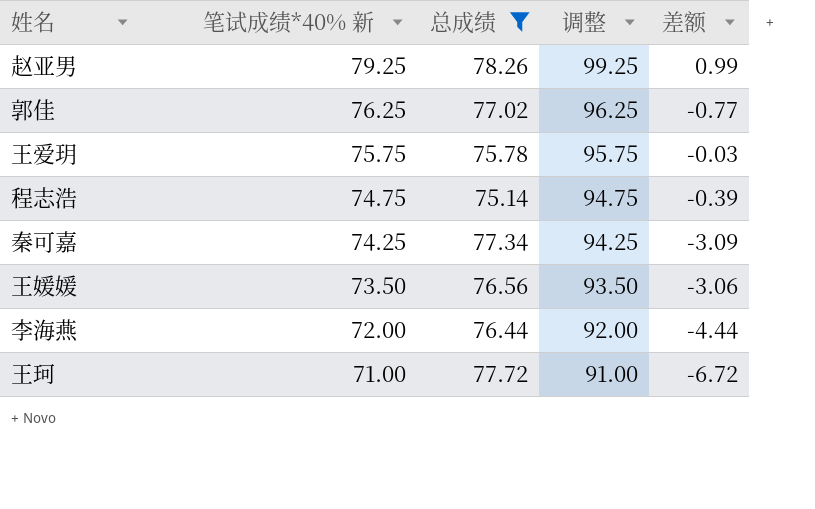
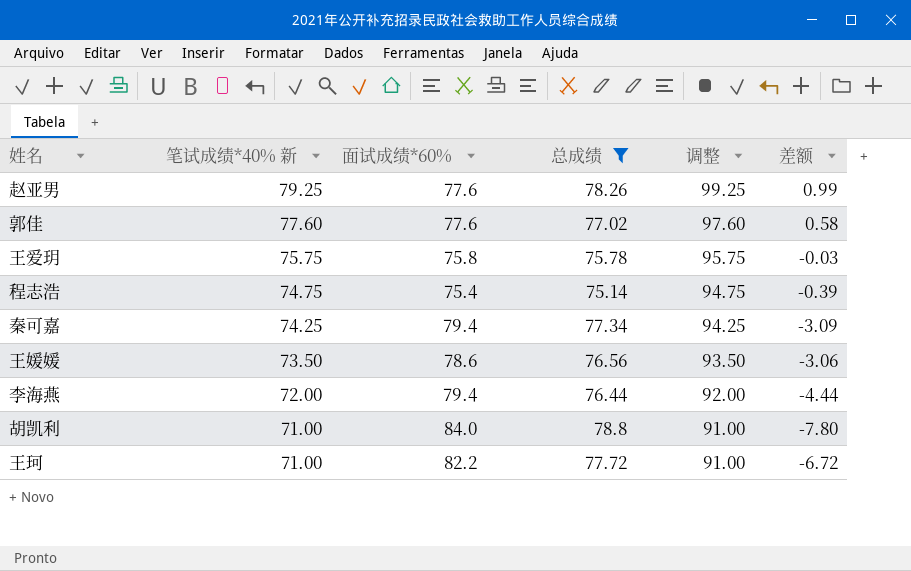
column 面试成绩*60% | position: none -> 3
郭佳 | 笔试成绩*40% 新: 76.25 -> 77.60
郭佳 | 调整: 96.25 -> 97.60
郭佳 | 差额: -0.77 -> 0.58
row 胡凯利: none -> 71.00 | 84.0 | 78.8 | 91.00 | -7.80

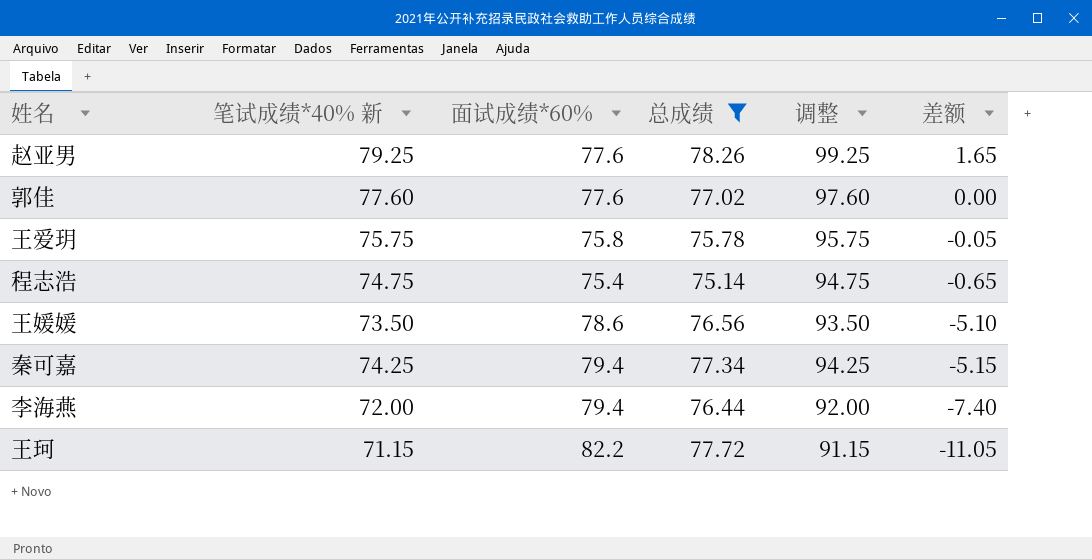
row order: 笔试成绩*40% 新 descending -> 差额 descending
column 差额 | formula: [笔试成绩*40% 新] - [总成绩] -> [笔试成绩*40% 新] - [面试成绩*60%]
row 胡凯利: 71.00 | 84.0 | 78.8 | 91.00 | -7.80 -> none
王珂 | 笔试成绩*40% 新: 71.00 -> 71.15
王珂 | 调整: 91.00 -> 91.15

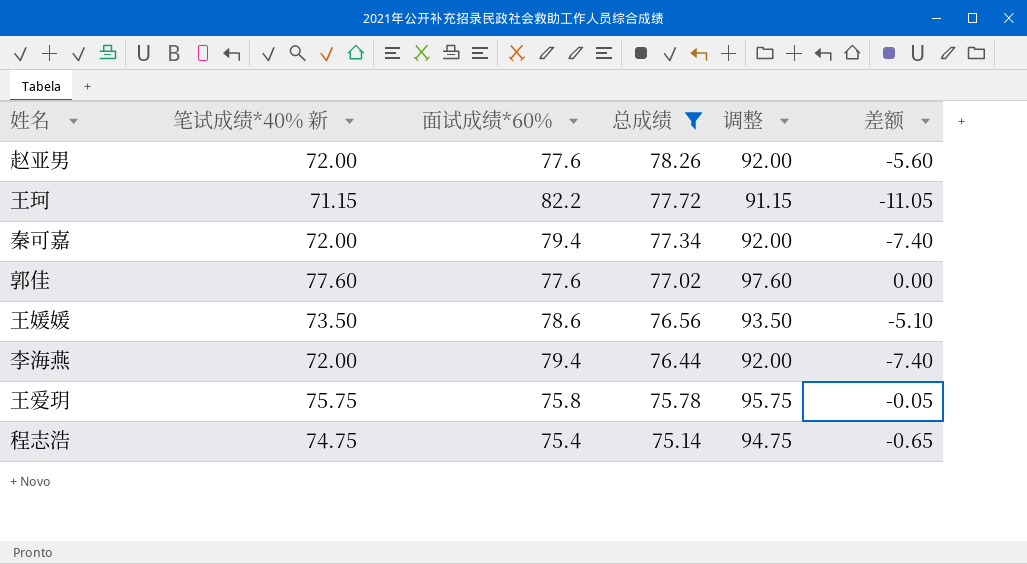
row order: 差额 descending -> 总成绩 descending
赵亚男 | 笔试成绩*40% 新: 79.25 -> 72.00
赵亚男 | 调整: 99.25 -> 92.00
赵亚男 | 差额: 1.65 -> -5.60
秦可嘉 | 笔试成绩*40% 新: 74.25 -> 72.00
秦可嘉 | 调整: 94.25 -> 92.00
秦可嘉 | 差额: -5.15 -> -7.40

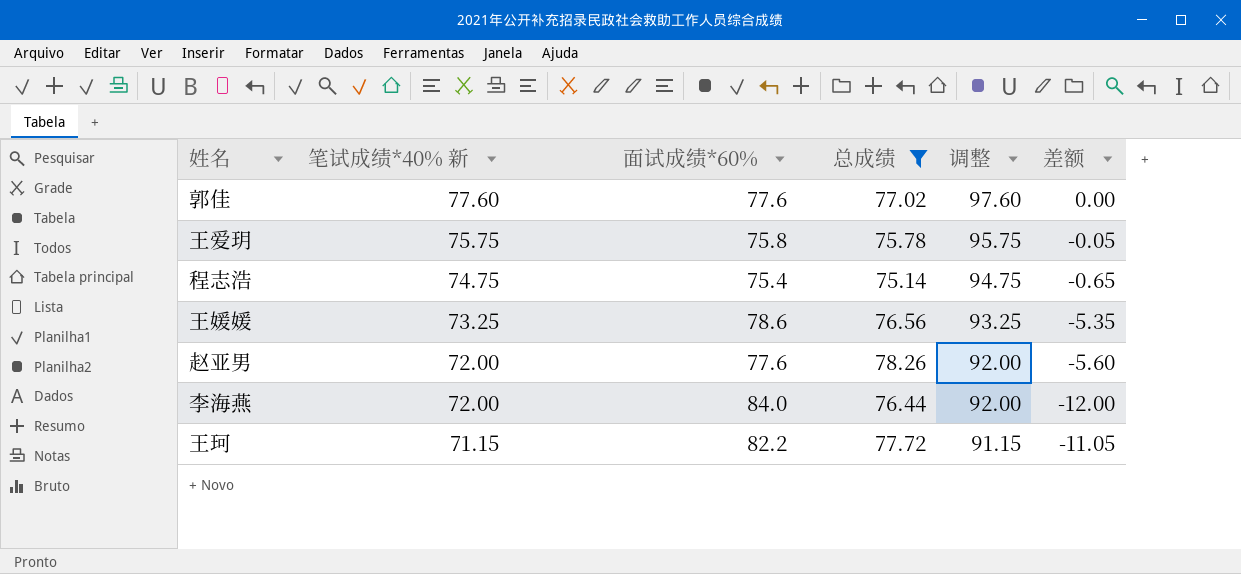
row order: 总成绩 descending -> 笔试成绩*40% 新 descending
row 秦可嘉: 72.00 | 79.4 | 77.34 | 92.00 | -7.40 -> none
王媛媛 | 笔试成绩*40% 新: 73.50 -> 73.25
王媛媛 | 调整: 93.50 -> 93.25
王媛媛 | 差额: -5.10 -> -5.35
李海燕 | 面试成绩*60%: 79.4 -> 84.0
李海燕 | 差额: -7.40 -> -12.00

